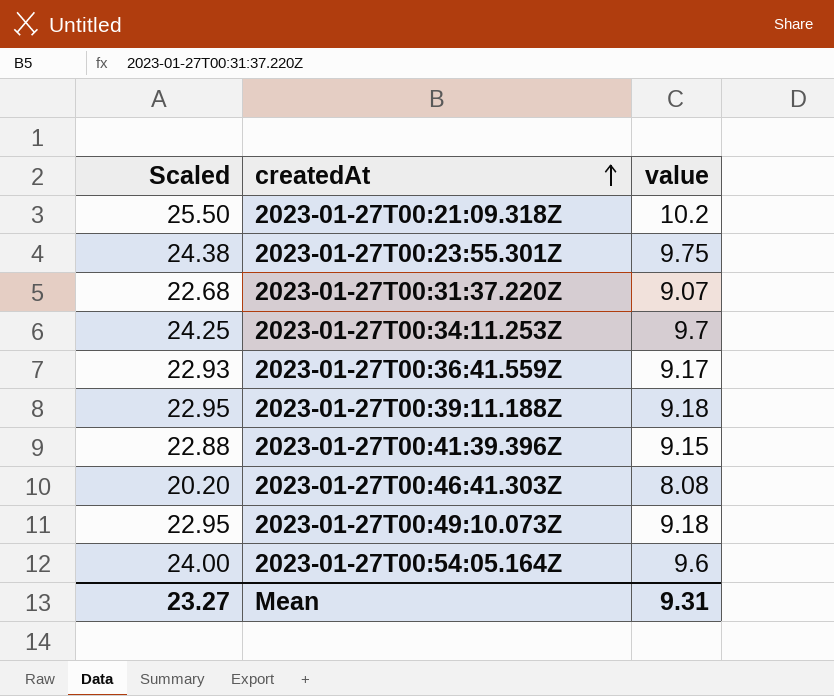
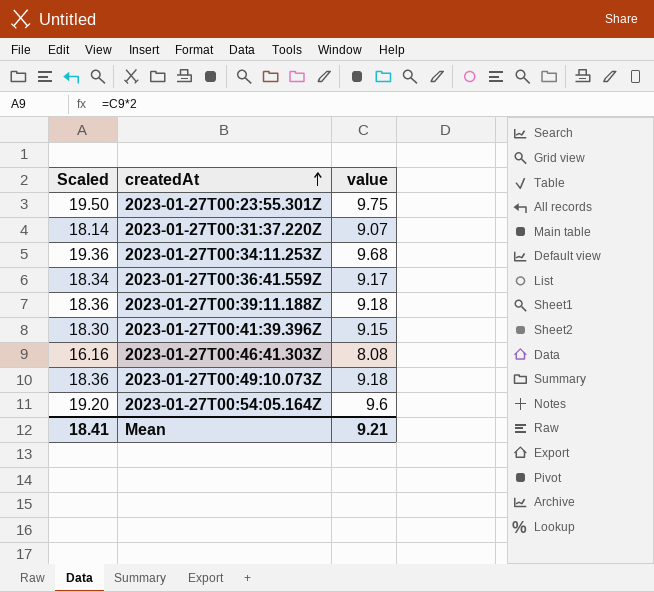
column Scaled | formula: [value] * 2.5 -> [value] * 2
row 2023-01-27T00:21:09.318Z: 25.50 | 10.2 -> none
2023-01-27T00:34:11.253Z | value: 9.7 -> 9.68
Mean | Scaled: 23.27 -> 18.41
Mean | value: 9.31 -> 9.21

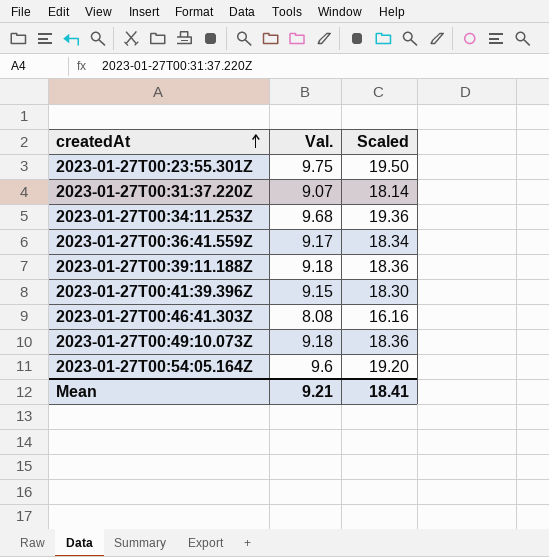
column name: value -> Val.
column Scaled | position: 1 -> 3

